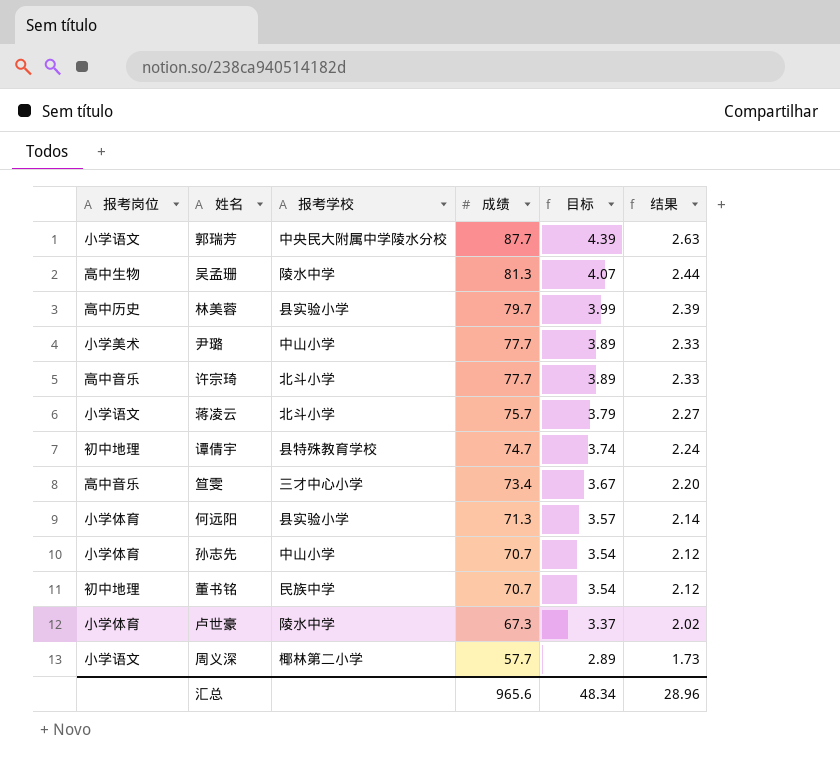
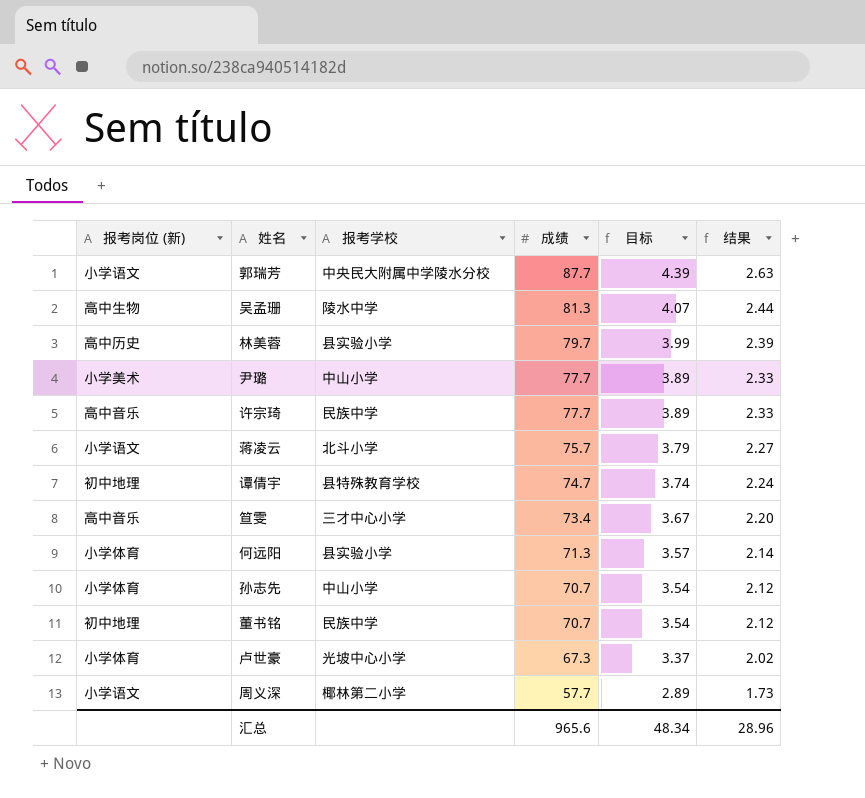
column name: 报考岗位 -> 报考岗位 (新)
许宗琦 | 报考学校: 北斗小学 -> 民族中学
卢世豪 | 报考学校: 陵水中学 -> 光坡中心小学

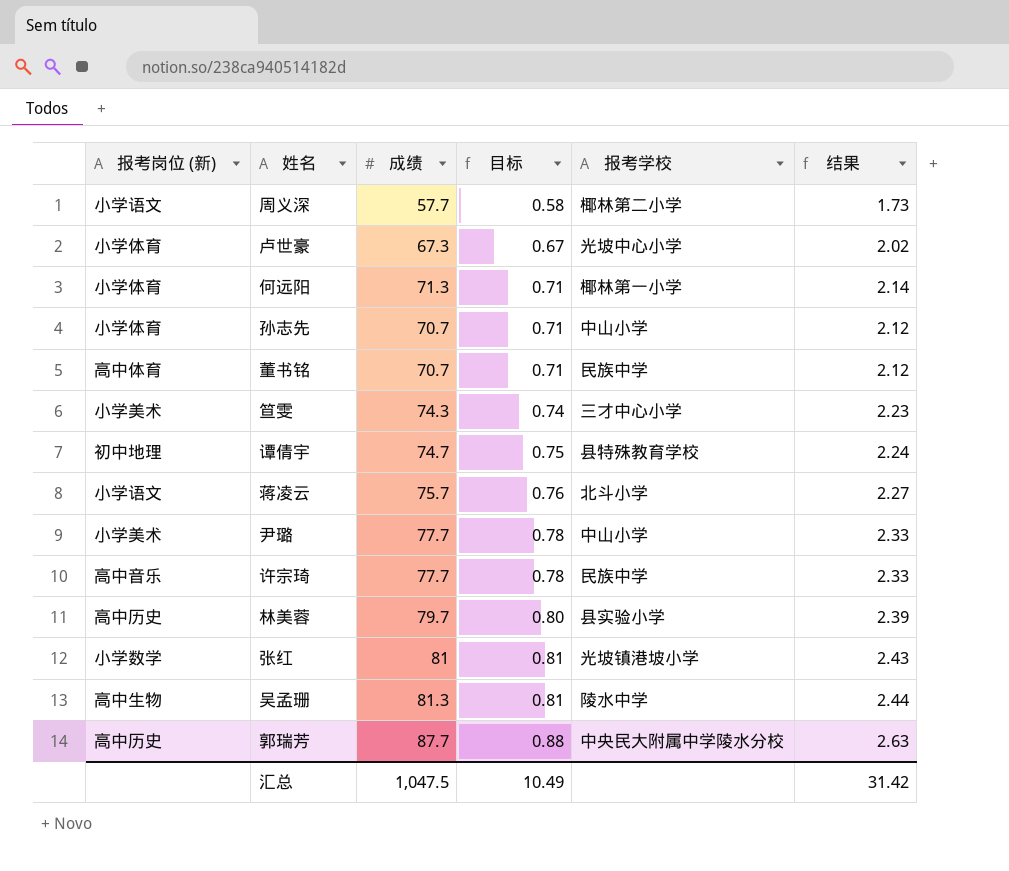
row order: 成绩 descending -> 目标 ascending
column 目标 | formula: [成绩] * 0.05 -> [成绩] * 0.01
column 报考学校 | position: 3 -> 5
何远阳 | 报考学校: 县实验小学 -> 椰林第一小学
董书铭 | 报考岗位 (新): 初中地理 -> 高中体育
笪雯 | 报考岗位 (新): 高中音乐 -> 小学美术
笪雯 | 成绩: 73.4 -> 74.3
笪雯 | 结果: 2.20 -> 2.23
row 张红: none -> 小学数学 | 81 | 0.81 | 光坡镇港坡小学 | 2.43
郭瑞芳 | 报考岗位 (新): 小学语文 -> 高中历史
汇总 | 成绩: 965.6 -> 1,047.5
汇总 | 目标: 48.34 -> 10.49
汇总 | 结果: 28.96 -> 31.42

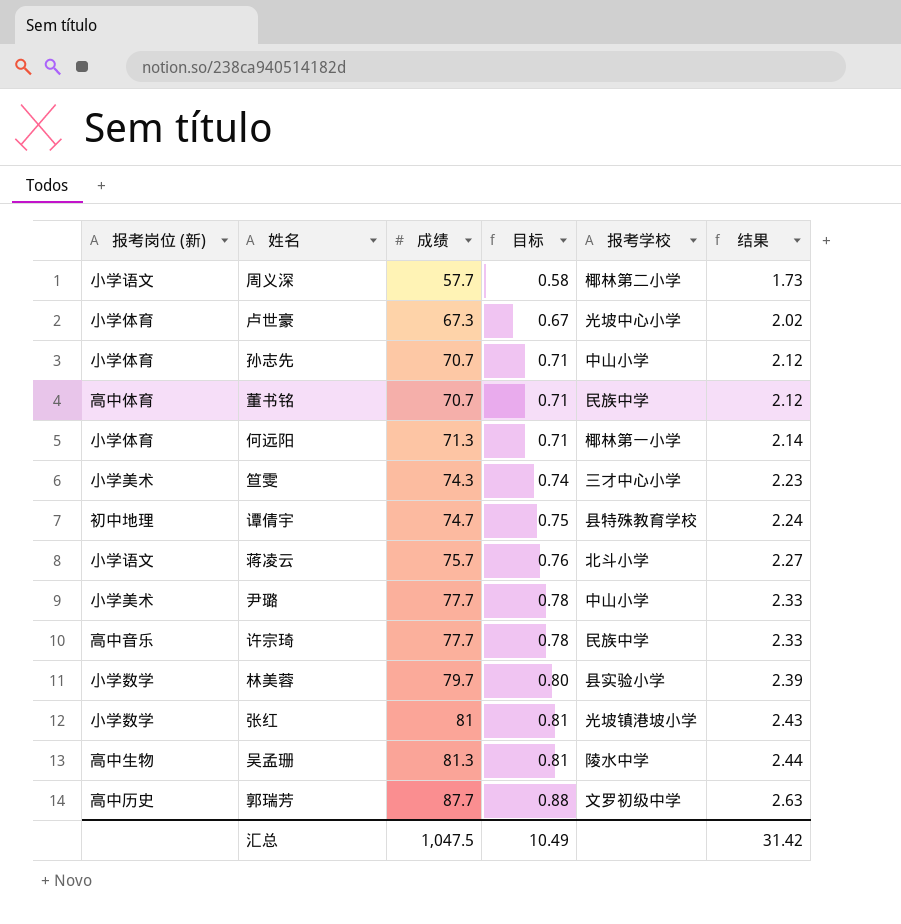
row order: 目标 ascending -> 成绩 ascending
林美蓉 | 报考岗位 (新): 高中历史 -> 小学数学
郭瑞芳 | 报考学校: 中央民大附属中学陵水分校 -> 文罗初级中学

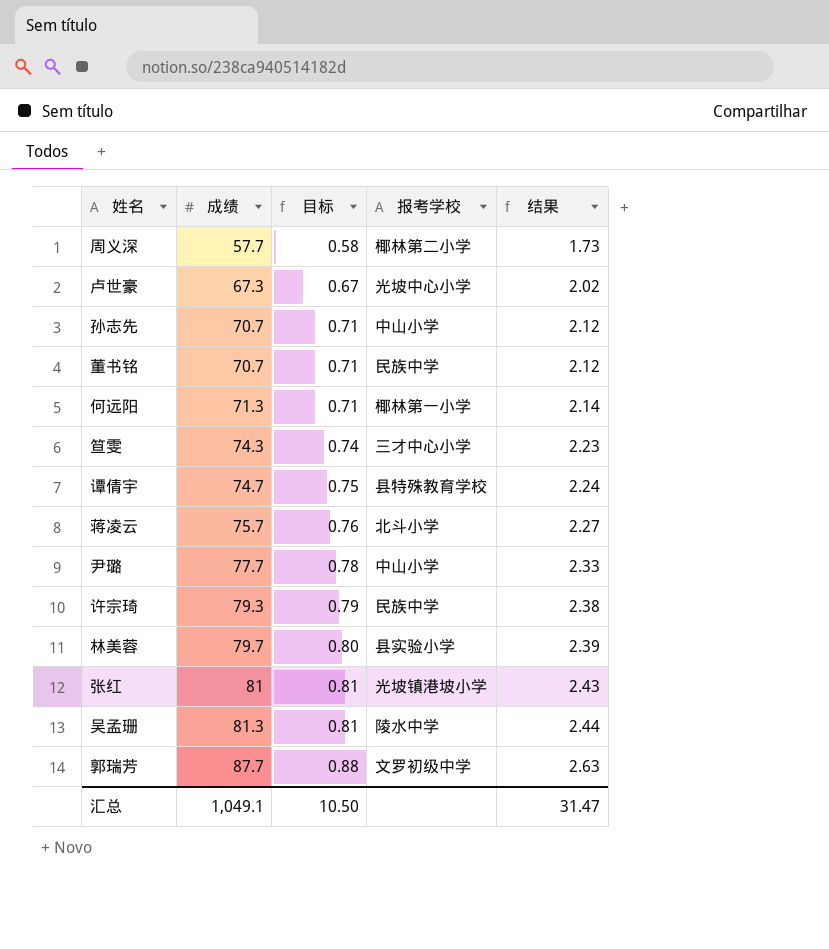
column 报考岗位 (新) | position: 1 -> none
许宗琦 | 成绩: 77.7 -> 79.3
许宗琦 | 目标: 0.78 -> 0.79
许宗琦 | 结果: 2.33 -> 2.38
汇总 | 成绩: 1,047.5 -> 1,049.1
汇总 | 目标: 10.49 -> 10.50
汇总 | 结果: 31.42 -> 31.47

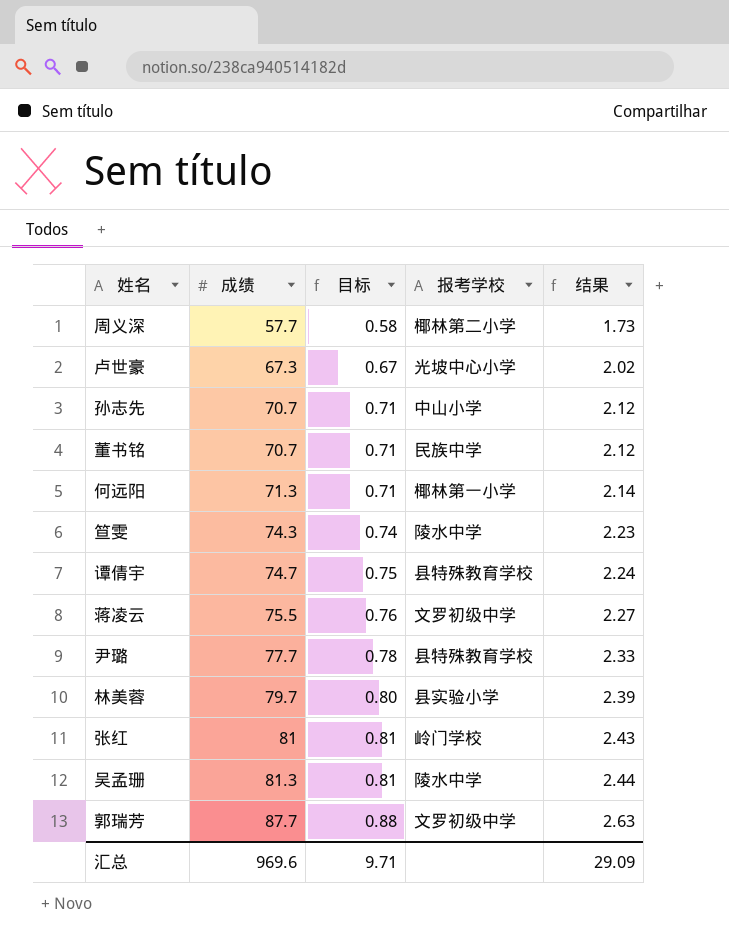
row 许宗琦: 79.3 | 0.79 | 民族中学 | 2.38 -> none
笪雯 | 报考学校: 三才中心小学 -> 陵水中学
蒋凌云 | 成绩: 75.7 -> 75.5
蒋凌云 | 报考学校: 北斗小学 -> 文罗初级中学
尹璐 | 报考学校: 中山小学 -> 县特殊教育学校
张红 | 报考学校: 光坡镇港坡小学 -> 岭门学校
汇总 | 成绩: 1,049.1 -> 969.6
汇总 | 目标: 10.50 -> 9.71
汇总 | 结果: 31.47 -> 29.09

